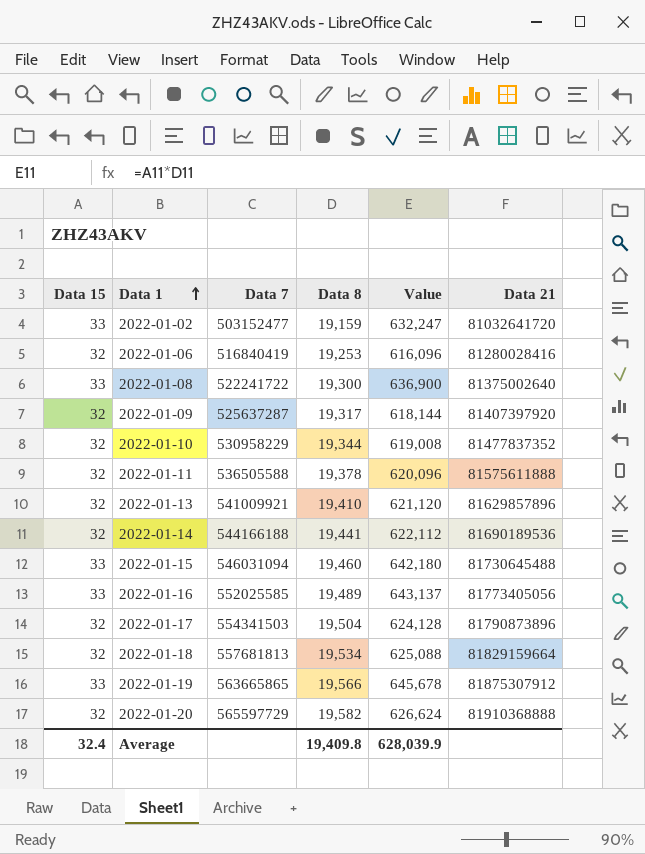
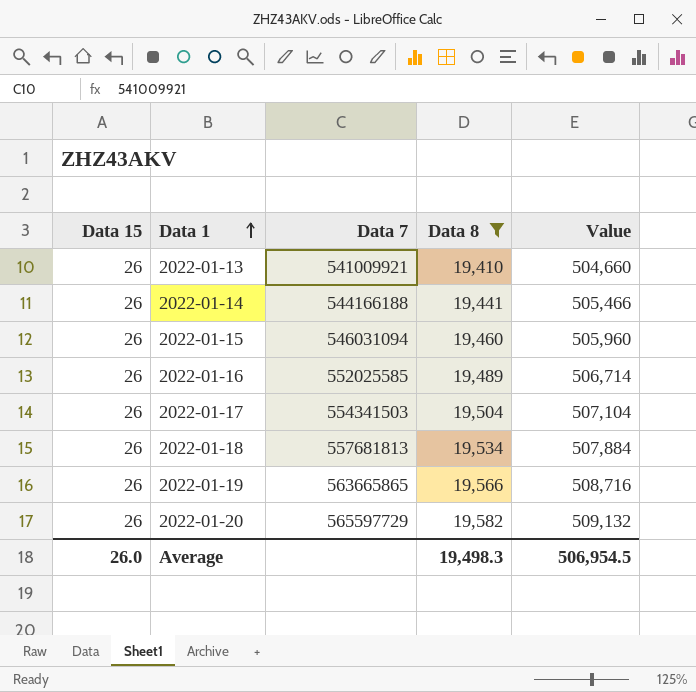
filter: none -> Data 8 >= 19,410
column Data 21 | position: 6 -> none
2022-01-13 | Data 15: 32 -> 26
2022-01-13 | Value: 621,120 -> 504,660
2022-01-14 | Data 15: 32 -> 26
2022-01-14 | Value: 622,112 -> 505,466
2022-01-15 | Data 15: 33 -> 26
2022-01-15 | Value: 642,180 -> 505,960
2022-01-16 | Data 15: 33 -> 26
2022-01-16 | Value: 643,137 -> 506,714
2022-01-17 | Data 15: 32 -> 26
2022-01-17 | Value: 624,128 -> 507,104
2022-01-18 | Data 15: 32 -> 26
2022-01-18 | Value: 625,088 -> 507,884
2022-01-19 | Data 15: 33 -> 26
2022-01-19 | Value: 645,678 -> 508,716
2022-01-20 | Data 15: 32 -> 26
2022-01-20 | Value: 626,624 -> 509,132
Average | Data 15: 32.4 -> 26.0
Average | Data 8: 19,409.8 -> 19,498.3
Average | Value: 628,039.9 -> 506,954.5

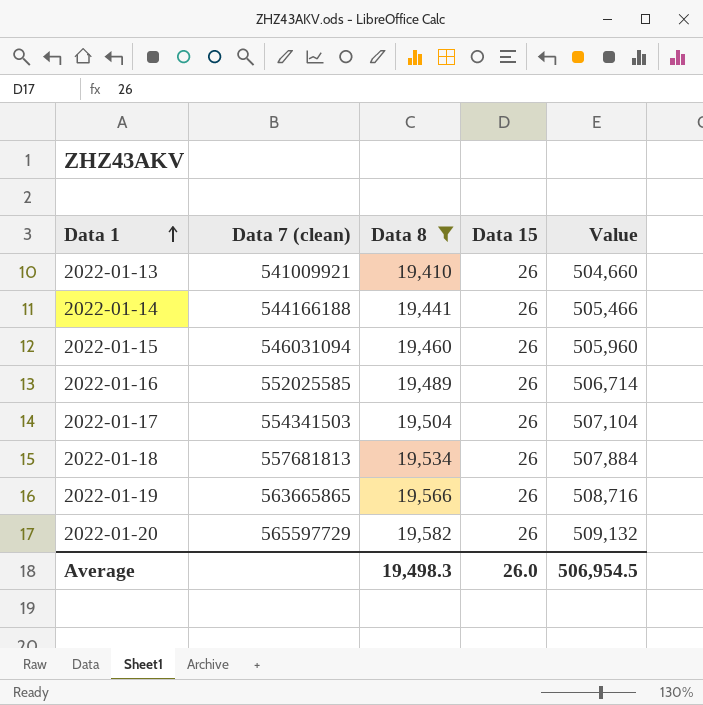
column name: Data 7 -> Data 7 (clean)
column Data 15 | position: 1 -> 4

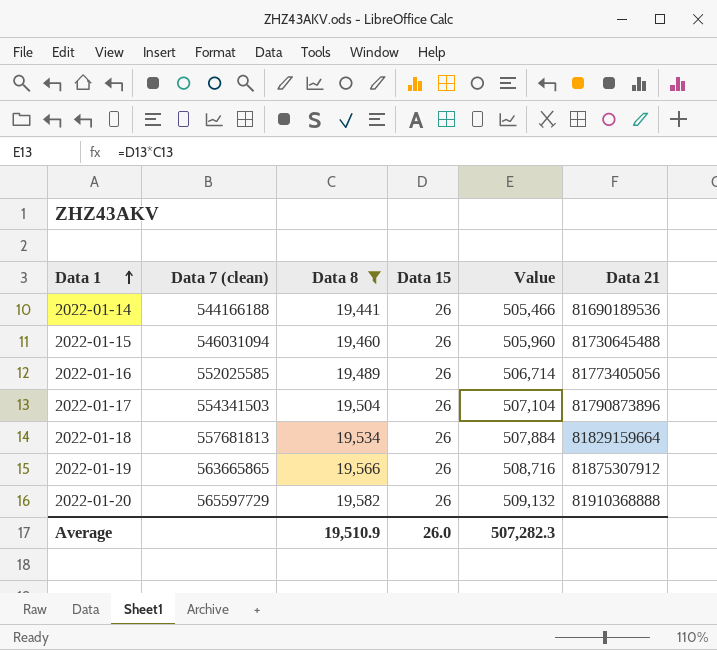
column Data 21 | position: none -> 6
row 2022-01-13: 541009921 | 19,410 | 26 | 504,660 -> none
Average | Data 8: 19,498.3 -> 19,510.9
Average | Value: 506,954.5 -> 507,282.3

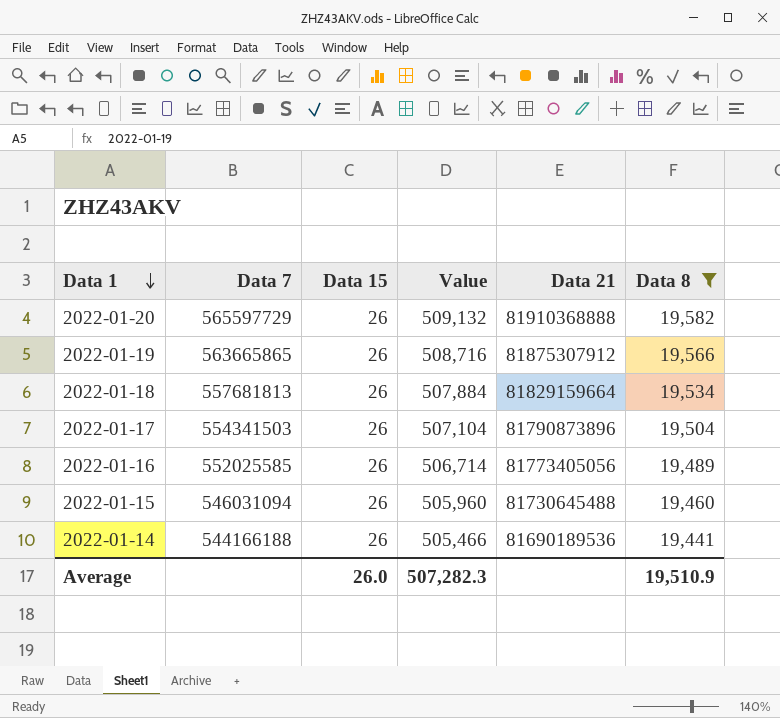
row order: Data 1 ascending -> Data 1 descending
column name: Data 7 (clean) -> Data 7
column Data 8 | position: 3 -> 6

